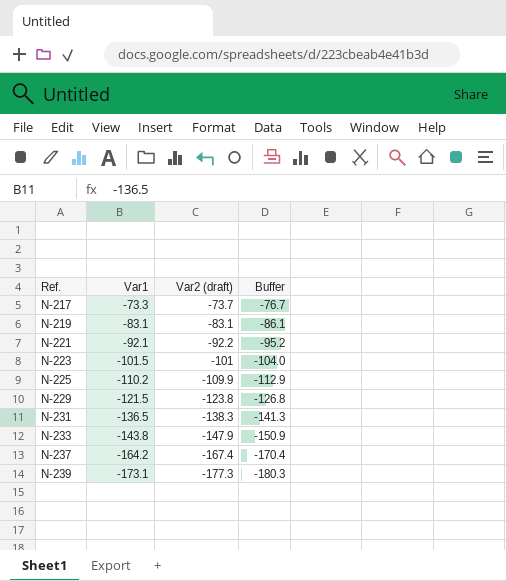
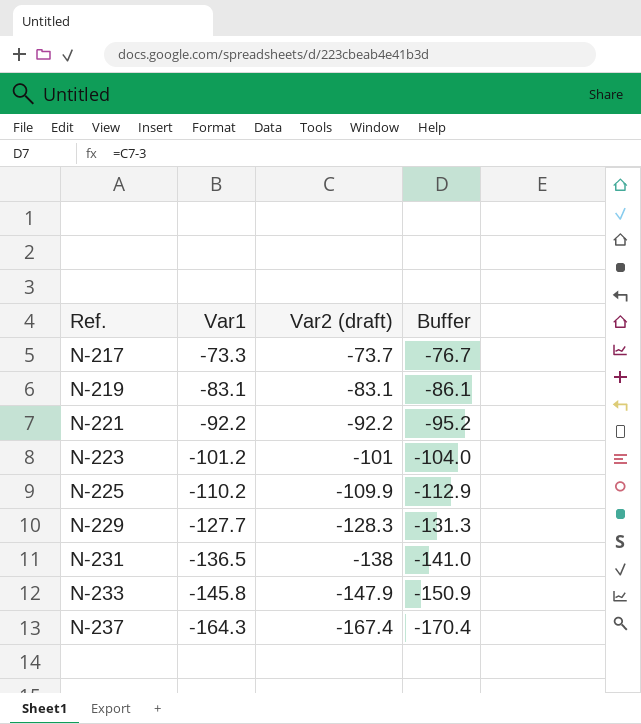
row N-239: -173.1 | -177.3 | -180.3 -> none
N-221 | Var1: -92.1 -> -92.2
N-223 | Var1: -101.5 -> -101.2
N-229 | Var1: -121.5 -> -127.7
N-229 | Var2 (draft): -123.8 -> -128.3
N-229 | Buffer: -126.8 -> -131.3
N-231 | Var2 (draft): -138.3 -> -138
N-231 | Buffer: -141.3 -> -141.0
N-233 | Var1: -143.8 -> -145.8
N-237 | Var1: -164.2 -> -164.3

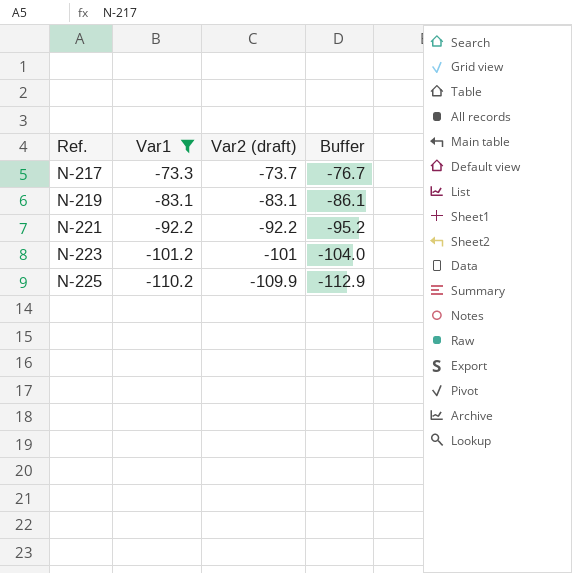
filter: none -> Var1 >= -110.2

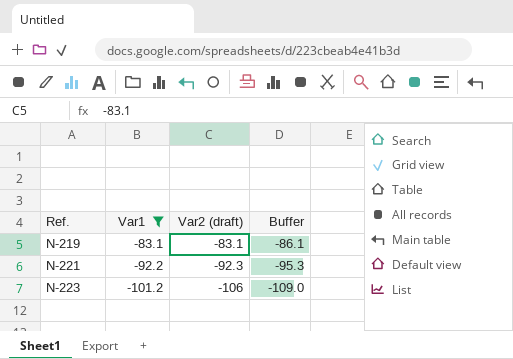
row N-217: -73.3 | -73.7 | -76.7 -> none
row N-225: -110.2 | -109.9 | -112.9 -> none
N-221 | Var2 (draft): -92.2 -> -92.3
N-221 | Buffer: -95.2 -> -95.3
N-223 | Var2 (draft): -101 -> -106
N-223 | Buffer: -104.0 -> -109.0

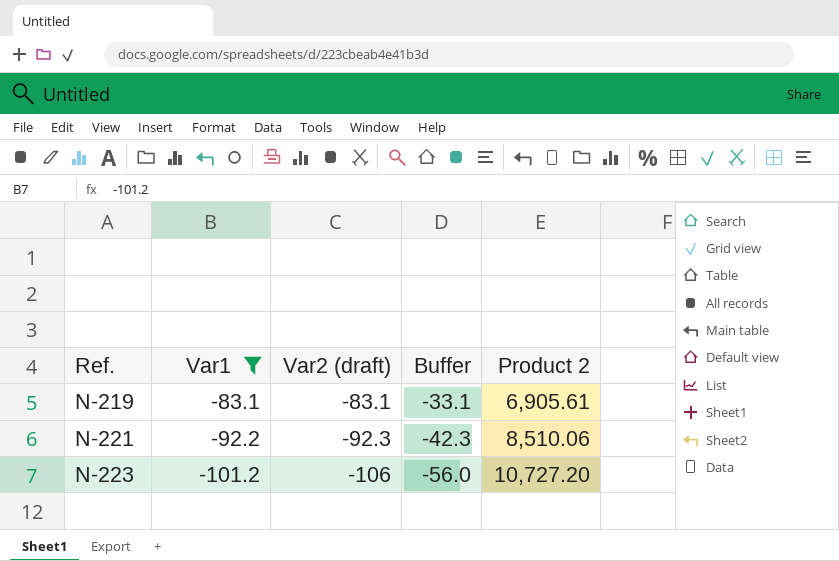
column Buffer | formula: [Var2 (draft)] - 3 -> [Var2 (draft)] + 50
column Product 2 | formula: none -> [Var1] * [Var2 (draft)]

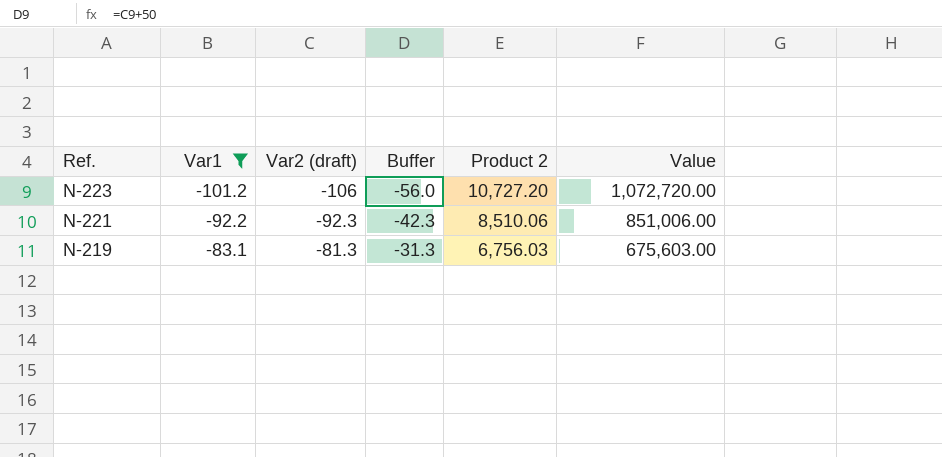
row order: Ref. ascending -> Ref. descending
column Value | formula: none -> [Product 2] * 100
N-219 | Var2 (draft): -83.1 -> -81.3
N-219 | Buffer: -33.1 -> -31.3
N-219 | Product 2: 6,905.61 -> 6,756.03

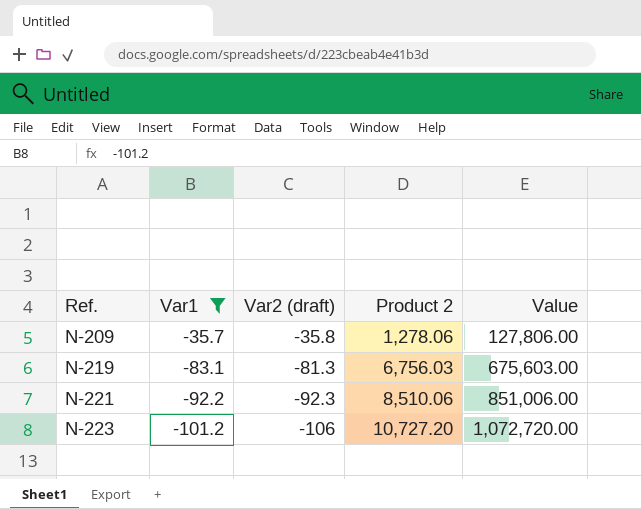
row order: Ref. descending -> Ref. ascending
column Buffer | formula: [Var2 (draft)] + 50 -> none
row N-209: none -> -35.7 | -35.8 | 1,278.06 | 127,806.00

